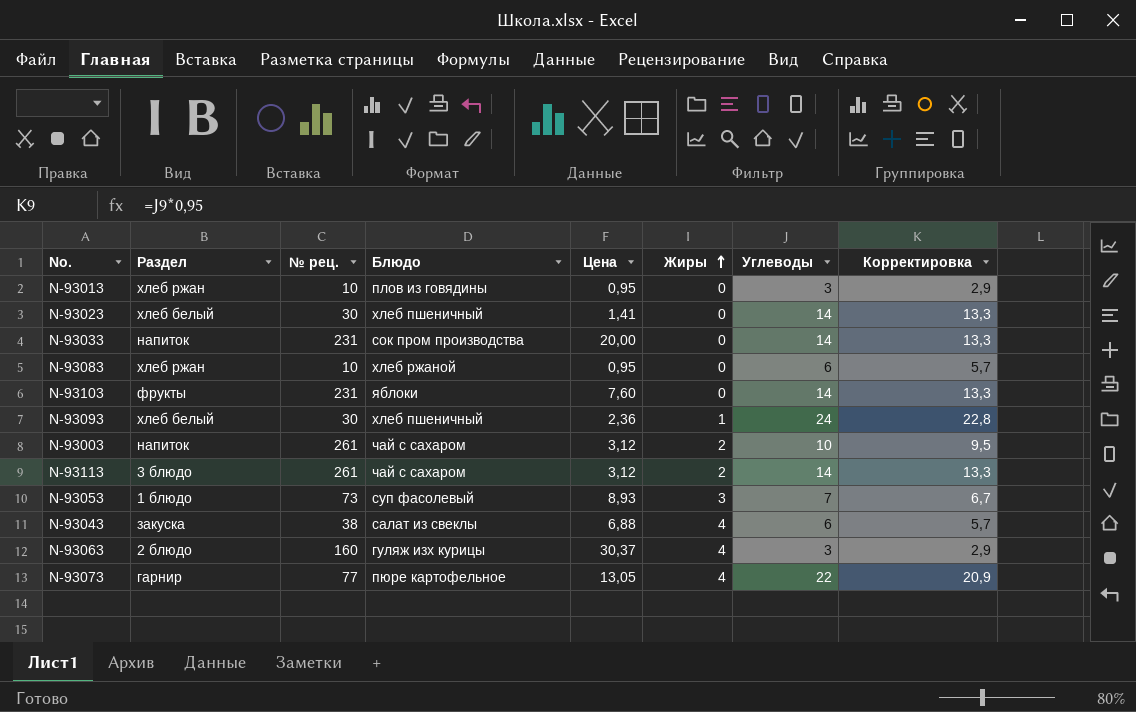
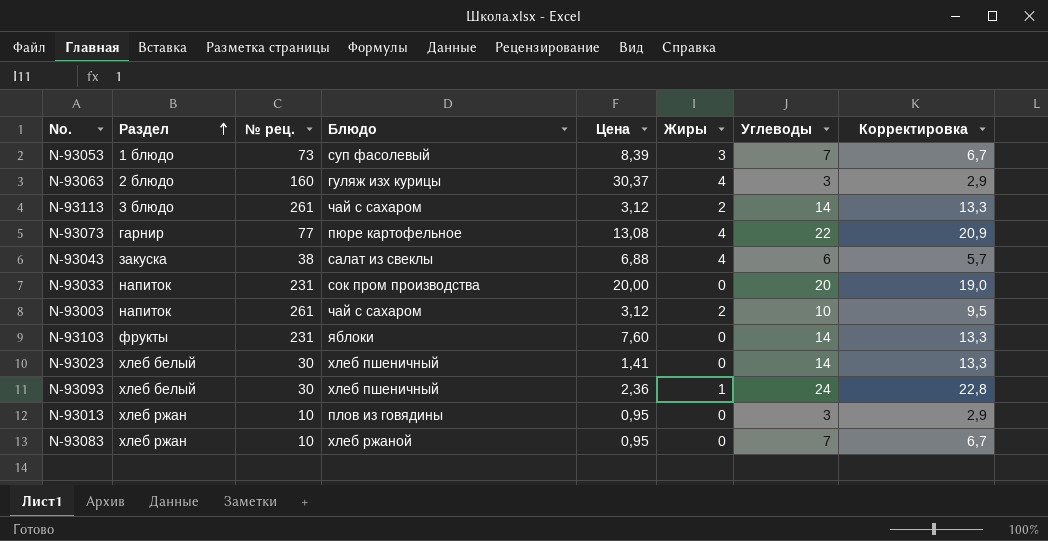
row order: Жиры ascending -> Раздел ascending
N-93053 | Цена: 8,93 -> 8,39
N-93073 | Цена: 13,05 -> 13,08
N-93033 | Углеводы: 14 -> 20
N-93033 | Корректировка: 13,3 -> 19,0
N-93083 | Углеводы: 6 -> 7
N-93083 | Корректировка: 5,7 -> 6,7

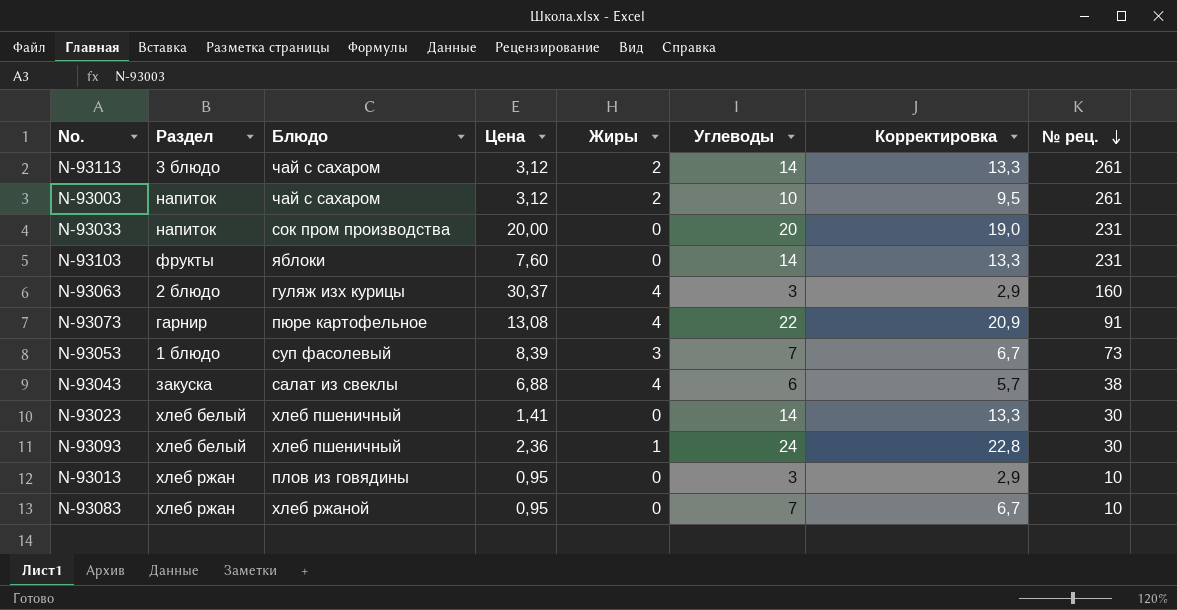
row order: Раздел ascending -> № рец. descending
column № рец. | position: 3 -> 8
N-93073 | № рец.: 77 -> 91

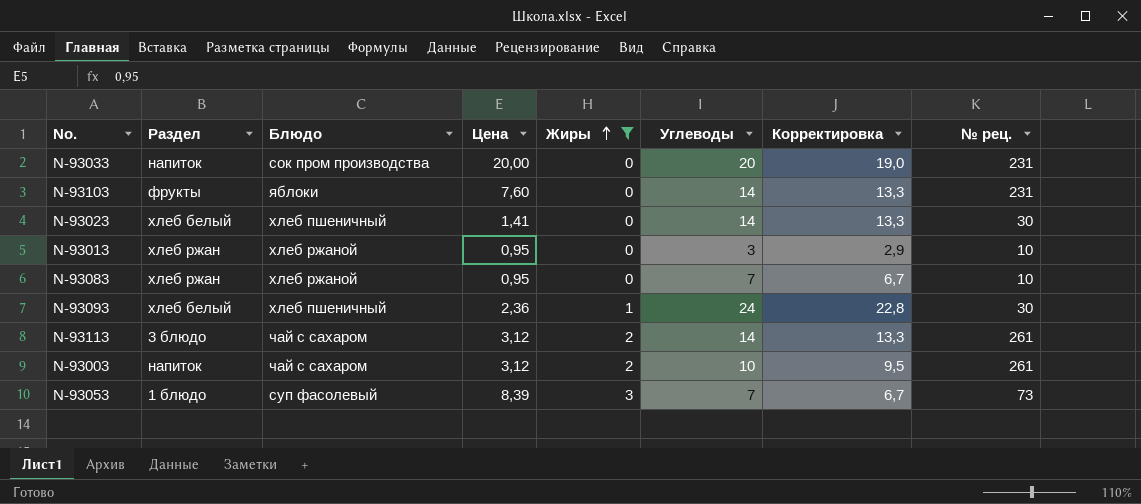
filter: none -> Жиры != 4
row order: № рец. descending -> Жиры ascending
N-93013 | Блюдо: плов из говядины -> хлеб ржаной

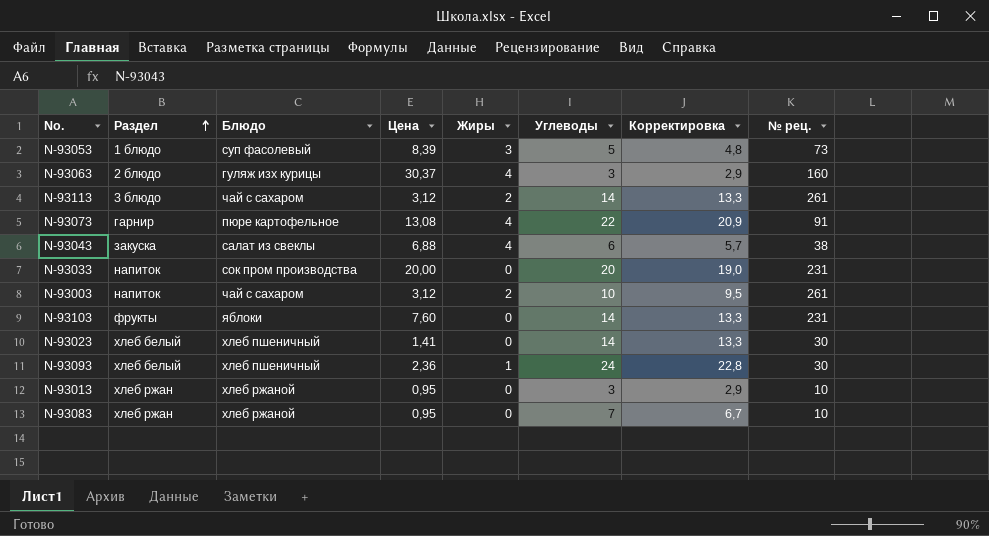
filter: Жиры != 4 -> none
row order: Жиры ascending -> Раздел ascending
N-93053 | Углеводы: 7 -> 5
N-93053 | Корректировка: 6,7 -> 4,8

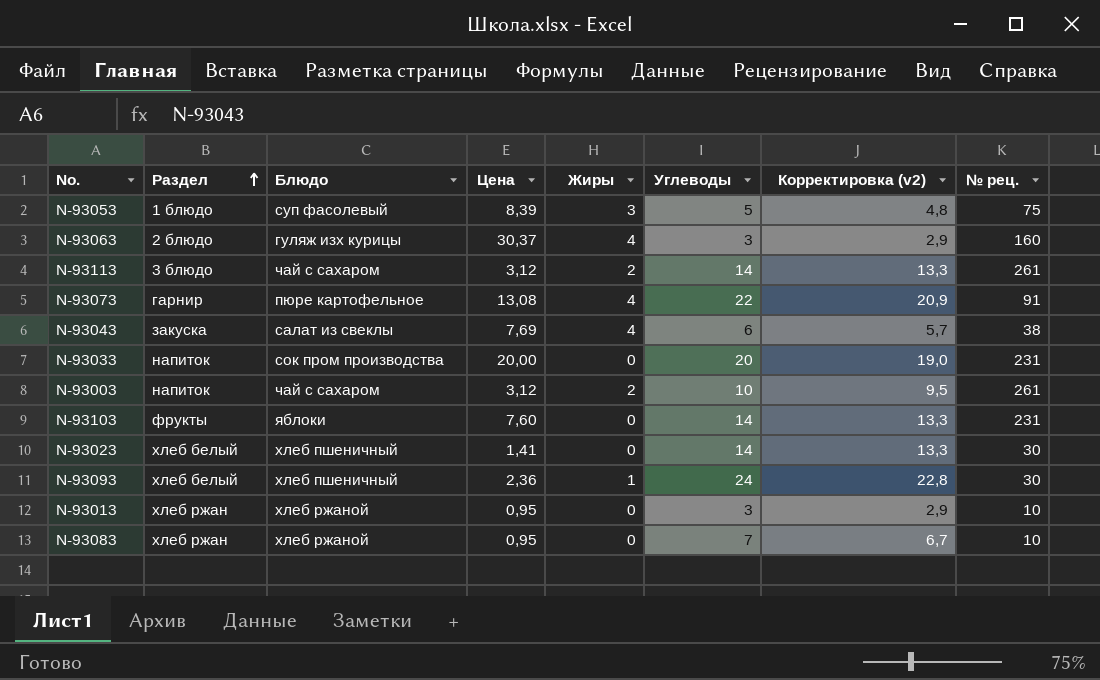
column name: Корректировка -> Корректировка (v2)
N-93053 | № рец.: 73 -> 75
N-93043 | Цена: 6,88 -> 7,69

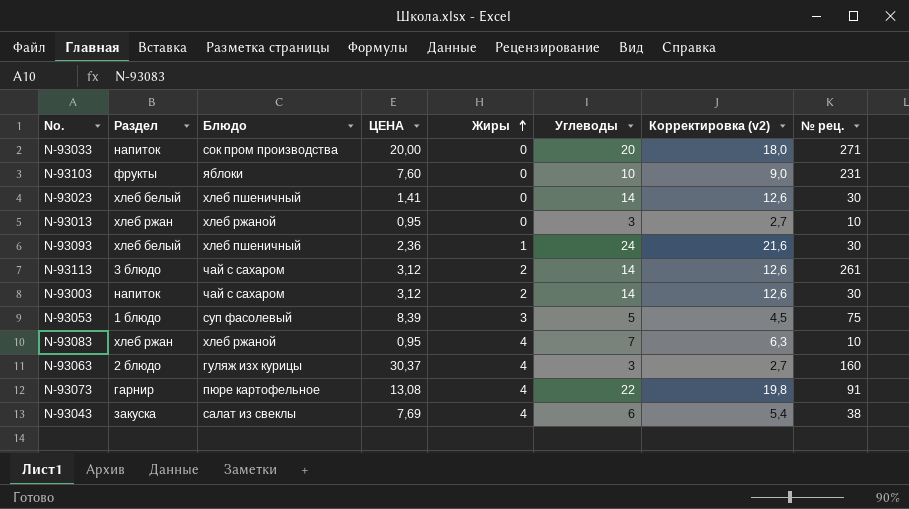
row order: Раздел ascending -> Жиры ascending
column name: Цена -> ЦЕНА
column Корректировка (v2) | formula: [Углеводы] * 0,95 -> [Углеводы] * 0,9
N-93033 | № рец.: 231 -> 271
N-93103 | Углеводы: 14 -> 10
N-93003 | Углеводы: 10 -> 14
N-93003 | № рец.: 261 -> 30
N-93083 | Жиры: 0 -> 4

